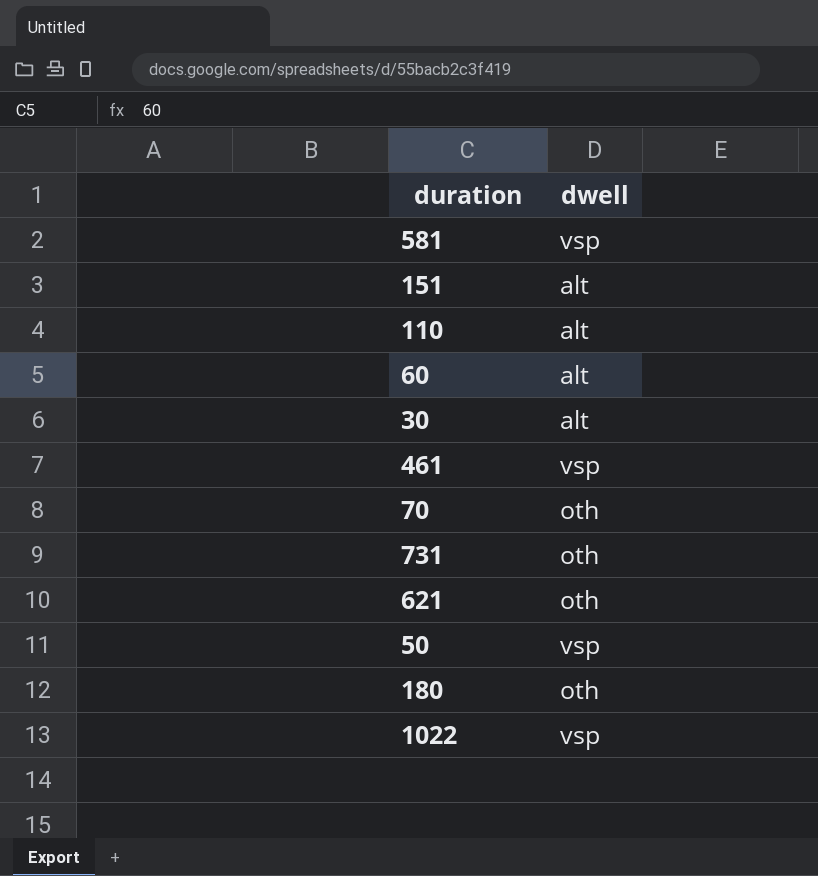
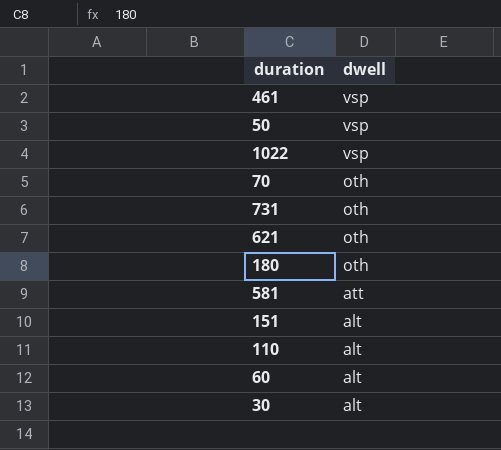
row order: none -> dwell descending
581 | dwell: vsp -> att

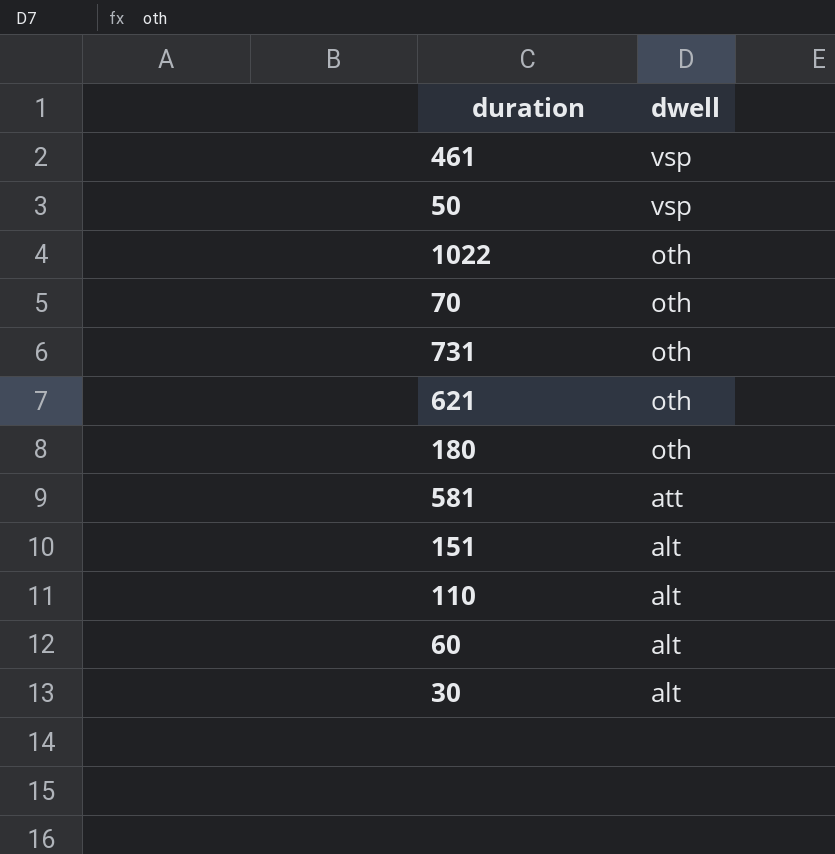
1022 | dwell: vsp -> oth

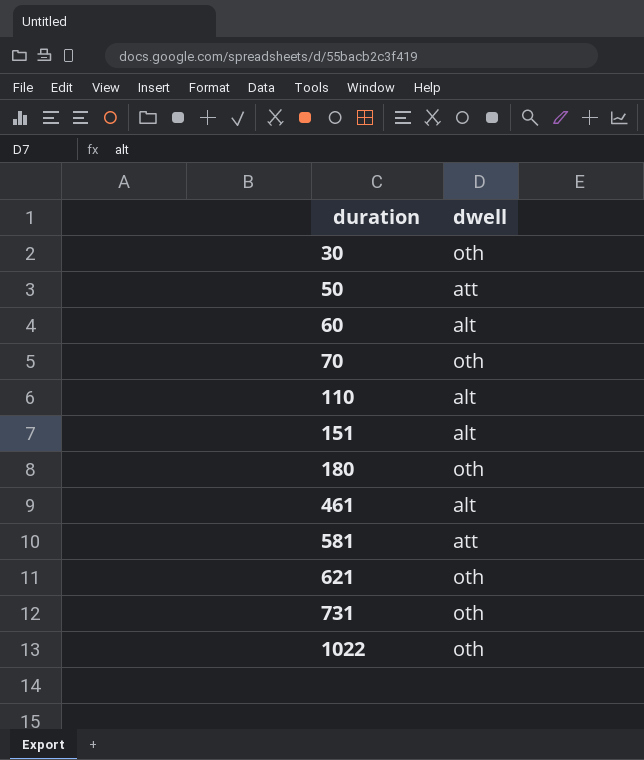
row order: dwell descending -> duration ascending
30 | dwell: alt -> oth
50 | dwell: vsp -> att
461 | dwell: vsp -> alt

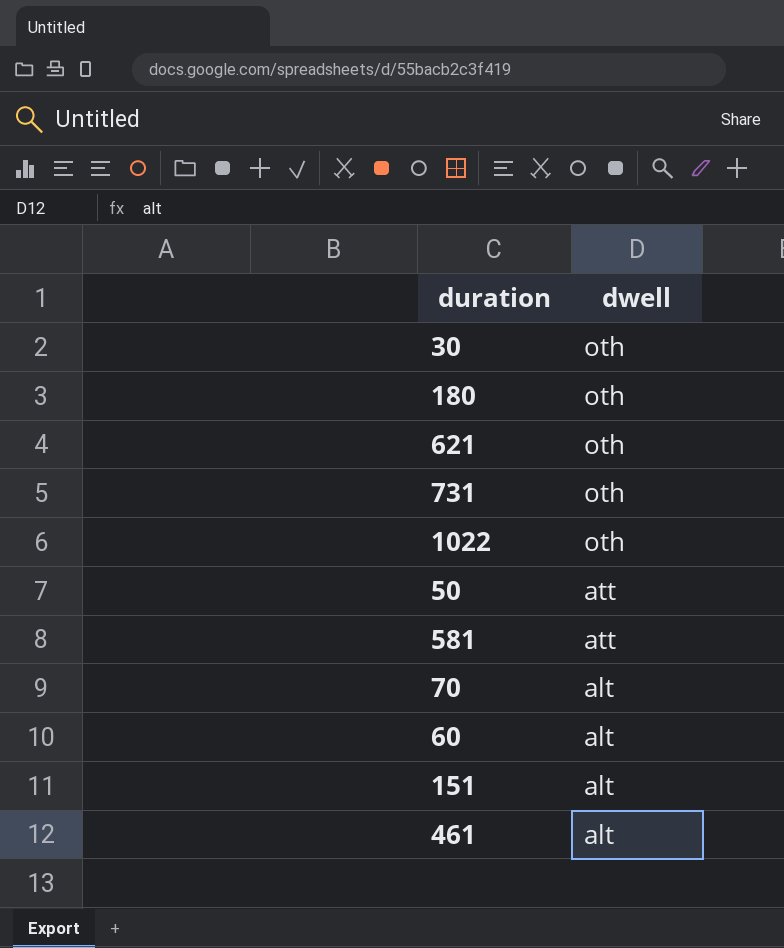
row order: duration ascending -> dwell descending
row 110: alt -> none
70 | dwell: oth -> alt

